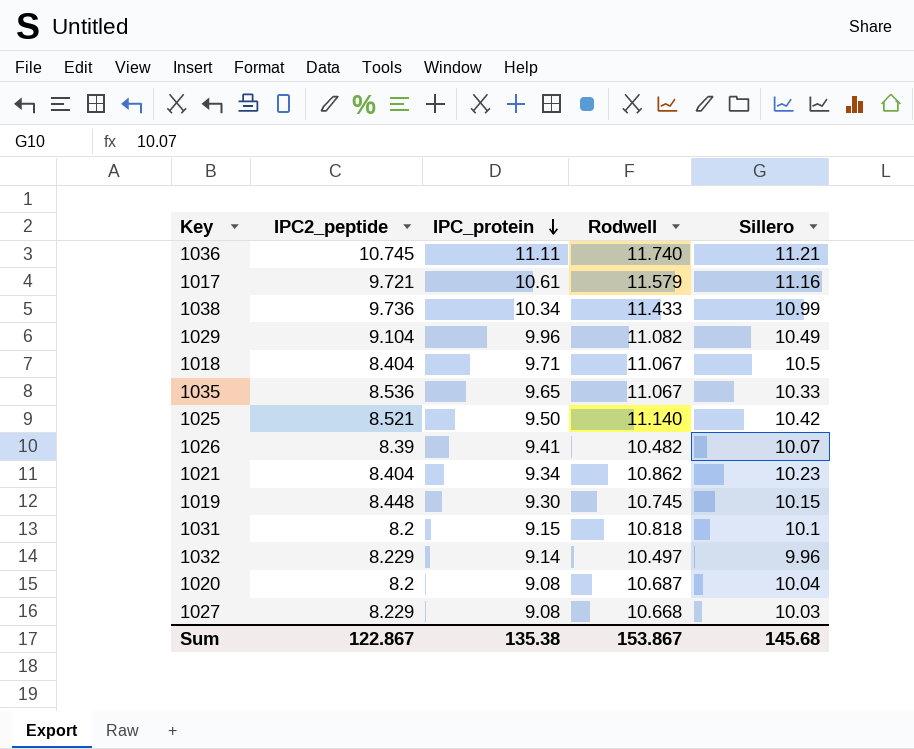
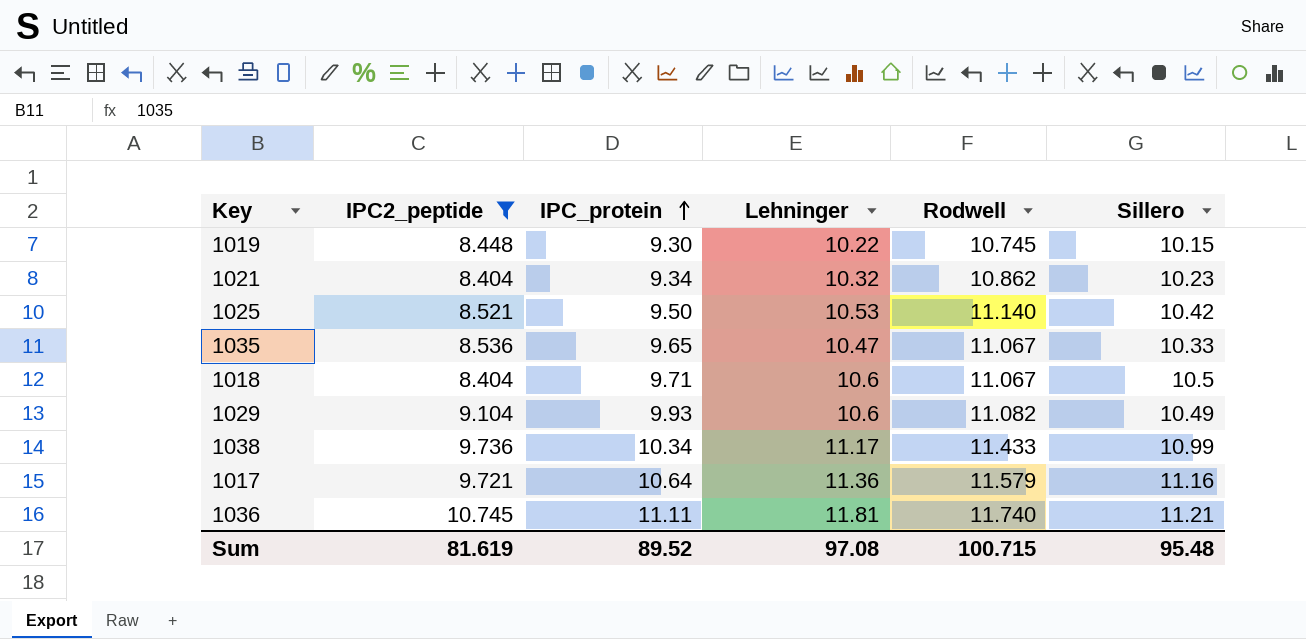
filter: none -> IPC2_peptide >= 8.404
row order: IPC_protein descending -> IPC_protein ascending
column Lehninger | position: none -> 4
1029 | IPC_protein: 9.96 -> 9.93
1017 | IPC_protein: 10.61 -> 10.64
Sum | IPC2_peptide: 122.867 -> 81.619
Sum | IPC_protein: 135.38 -> 89.52
Sum | Rodwell: 153.867 -> 100.715
Sum | Sillero: 145.68 -> 95.48

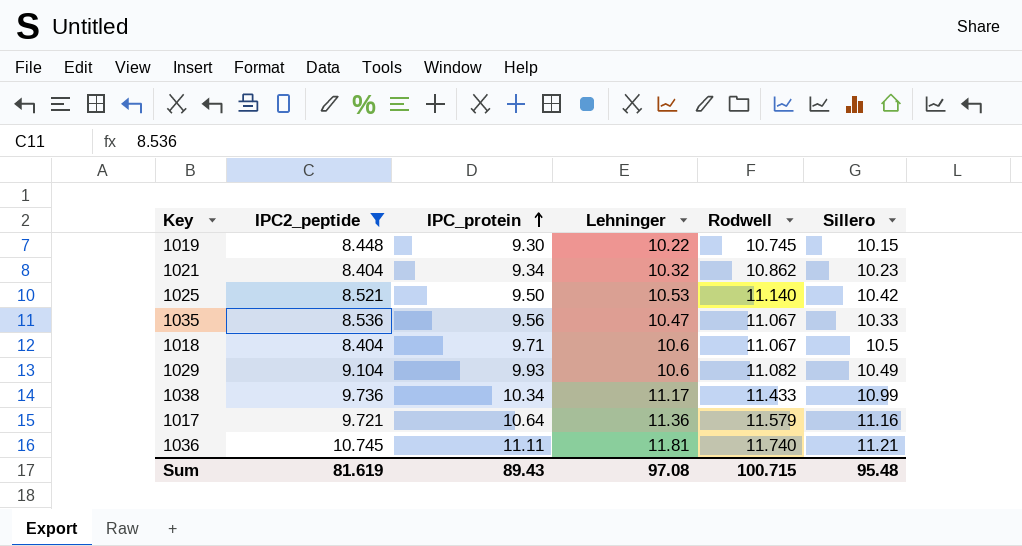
1035 | IPC_protein: 9.65 -> 9.56
Sum | IPC_protein: 89.52 -> 89.43

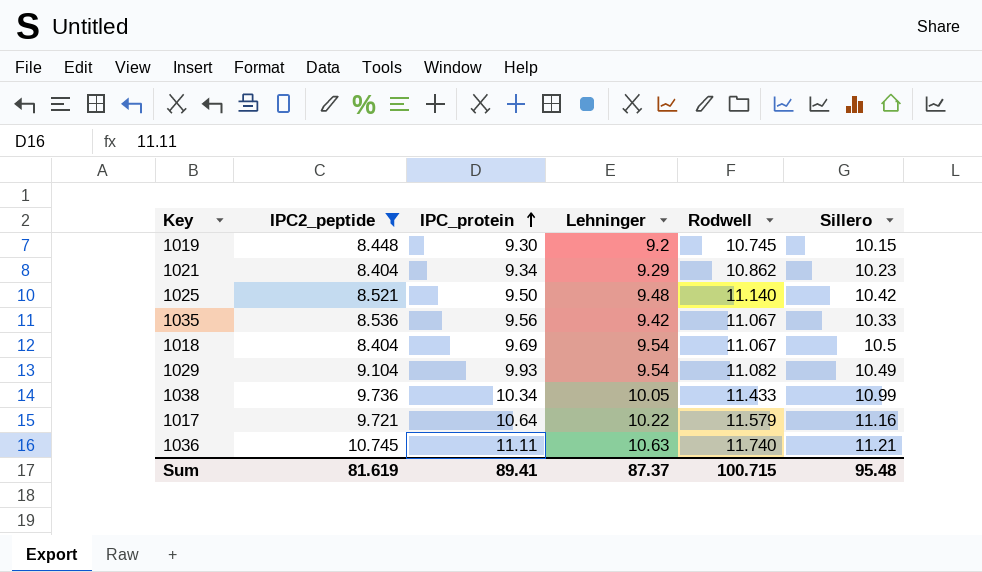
1019 | Lehninger: 10.22 -> 9.2
1021 | Lehninger: 10.32 -> 9.29
1025 | Lehninger: 10.53 -> 9.48
1035 | Lehninger: 10.47 -> 9.42
1018 | IPC_protein: 9.71 -> 9.69
1018 | Lehninger: 10.6 -> 9.54
1029 | Lehninger: 10.6 -> 9.54
1038 | Lehninger: 11.17 -> 10.05
1017 | Lehninger: 11.36 -> 10.22
1036 | Lehninger: 11.81 -> 10.63
Sum | IPC_protein: 89.43 -> 89.41
Sum | Lehninger: 97.08 -> 87.37

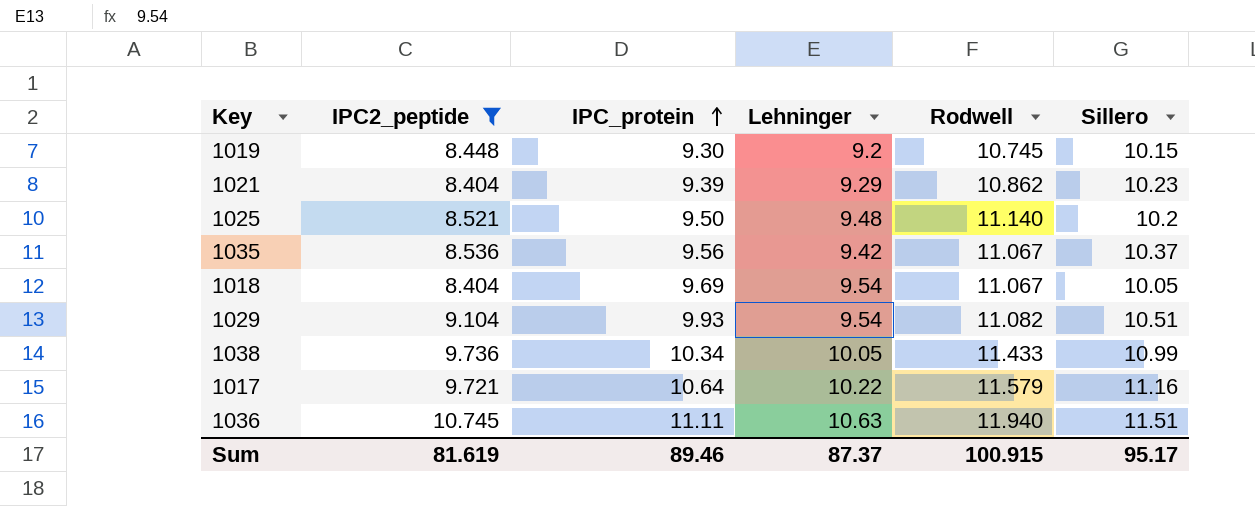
1021 | IPC_protein: 9.34 -> 9.39
1025 | Sillero: 10.42 -> 10.2
1035 | Sillero: 10.33 -> 10.37
1018 | Sillero: 10.5 -> 10.05
1029 | Sillero: 10.49 -> 10.51
1036 | Rodwell: 11.740 -> 11.940
1036 | Sillero: 11.21 -> 11.51
Sum | IPC_protein: 89.41 -> 89.46
Sum | Rodwell: 100.715 -> 100.915
Sum | Sillero: 95.48 -> 95.17

